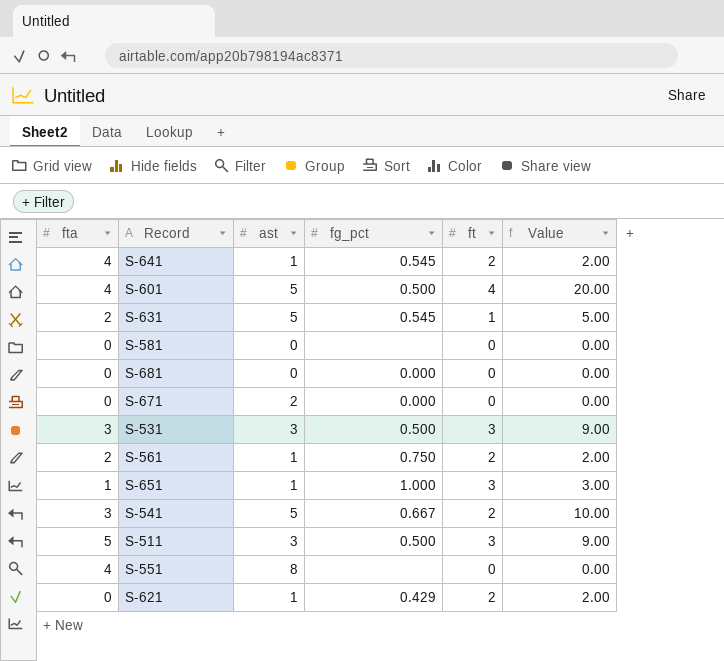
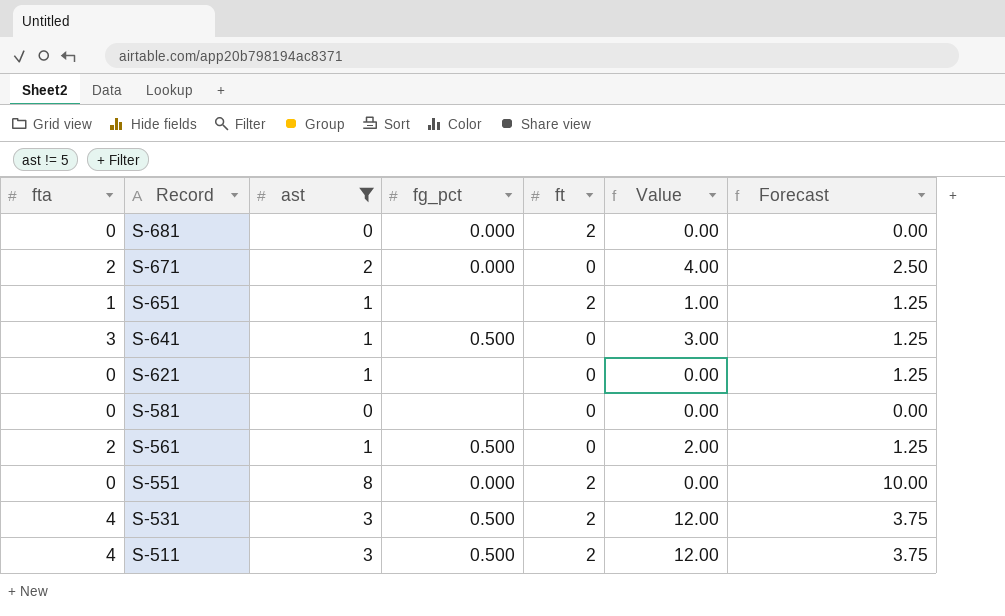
filter: none -> ast != 5
row order: none -> Record descending
column Value | formula: [ast] * [ft] -> [fta] * [ast]
column Forecast | formula: none -> [ast] * 1.25
S-681 | ft: 0 -> 2
S-671 | fta: 0 -> 2
S-651 | fg_pct: 1.000 -> none
S-651 | ft: 3 -> 2
S-641 | fta: 4 -> 3
S-641 | fg_pct: 0.545 -> 0.500
S-641 | ft: 2 -> 0
S-621 | fg_pct: 0.429 -> none
S-621 | ft: 2 -> 0
S-561 | fg_pct: 0.750 -> 0.500
S-561 | ft: 2 -> 0
S-551 | fta: 4 -> 0
S-551 | fg_pct: none -> 0.000
S-551 | ft: 0 -> 2
S-531 | fta: 3 -> 4
S-531 | ft: 3 -> 2
S-511 | fta: 5 -> 4
S-511 | ft: 3 -> 2

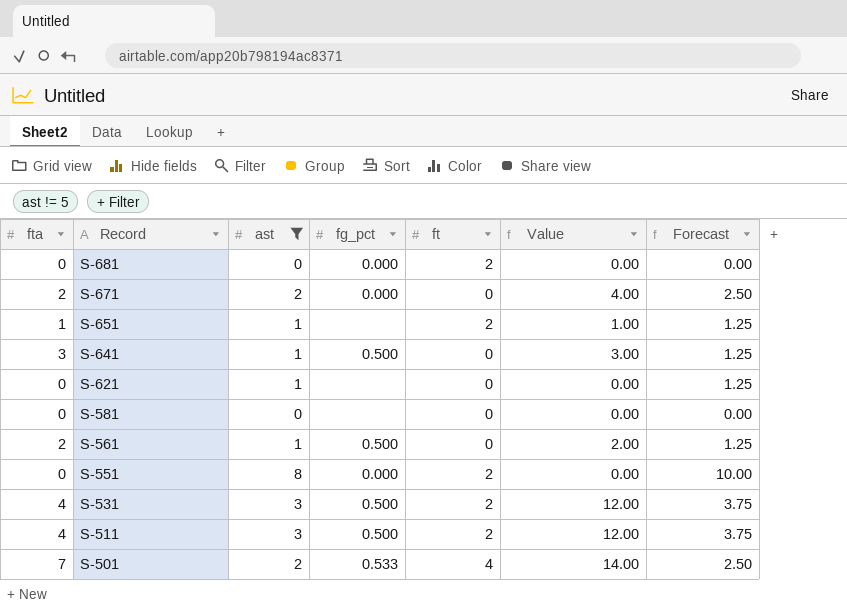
row S-501: none -> 7 | 2 | 0.533 | 4 | 14.00 | 2.50

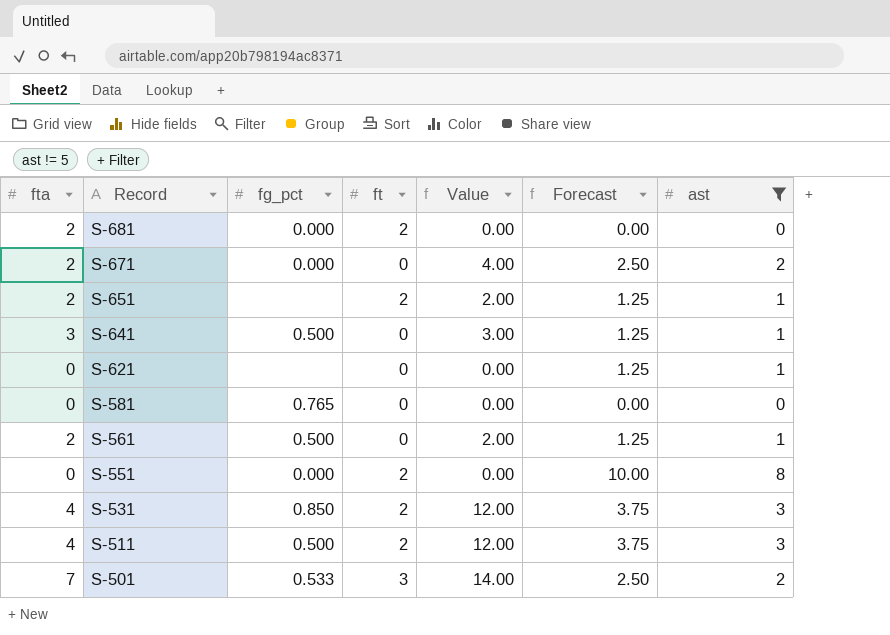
column ast | position: 3 -> 7
S-681 | fta: 0 -> 2
S-651 | fta: 1 -> 2
S-651 | Value: 1.00 -> 2.00
S-581 | fg_pct: none -> 0.765
S-531 | fg_pct: 0.500 -> 0.850
S-501 | ft: 4 -> 3

